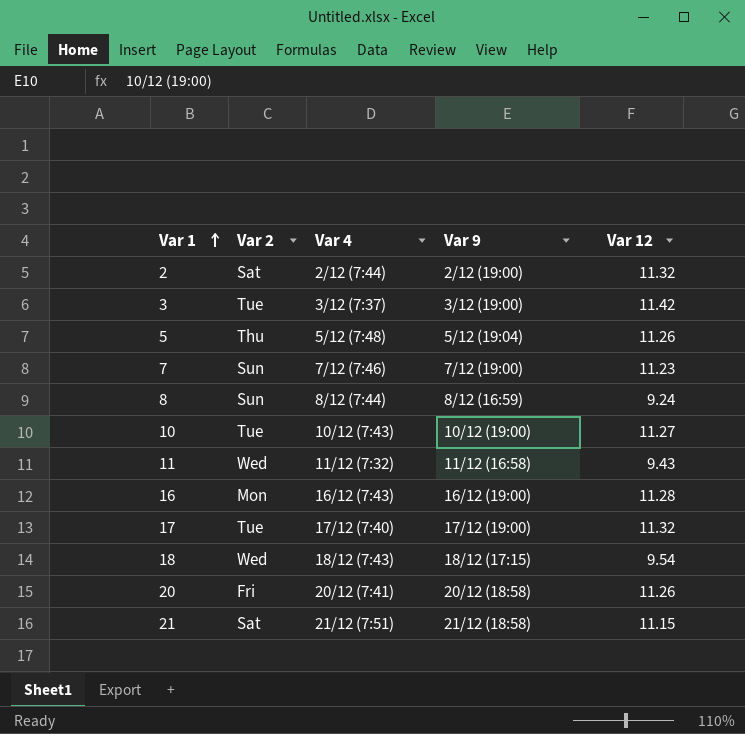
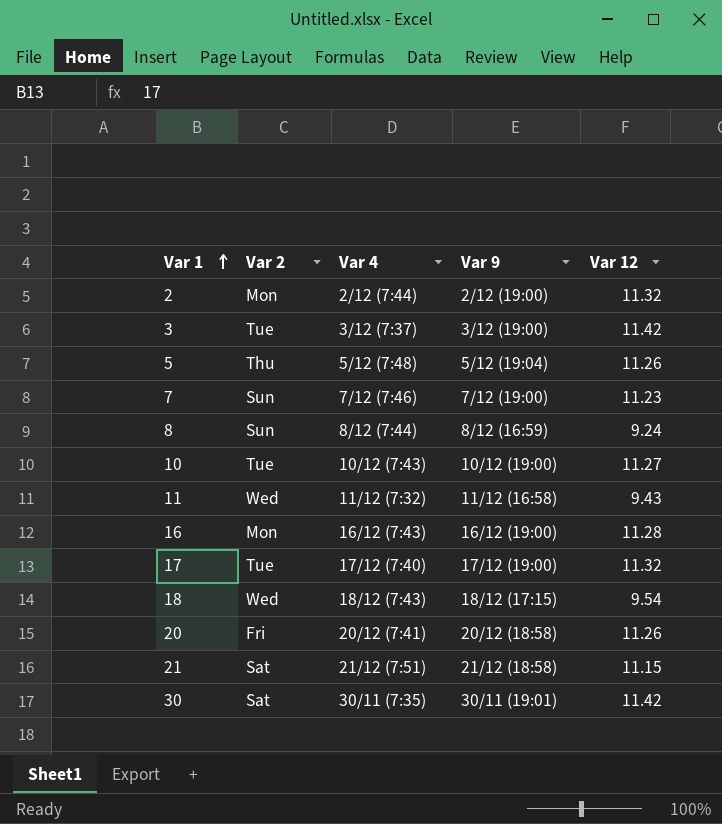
2 | Var 2: Sat -> Mon
row 30: none -> Sat | 30/11 (7:35) | 30/11 (19:01) | 11.42

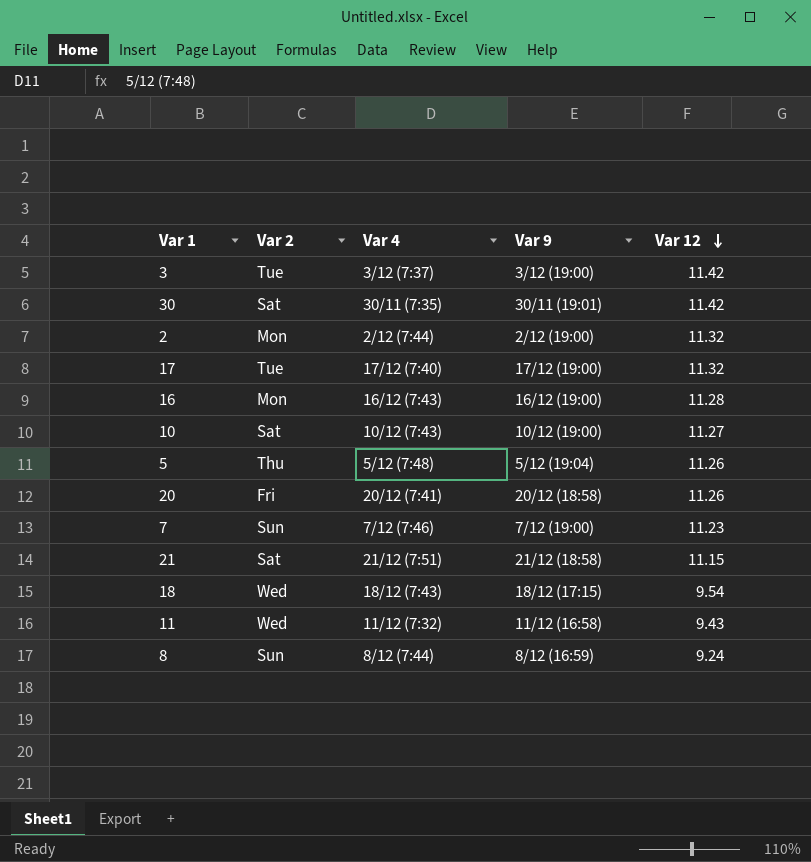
row order: Var 1 ascending -> Var 12 descending
10 | Var 2: Tue -> Sat

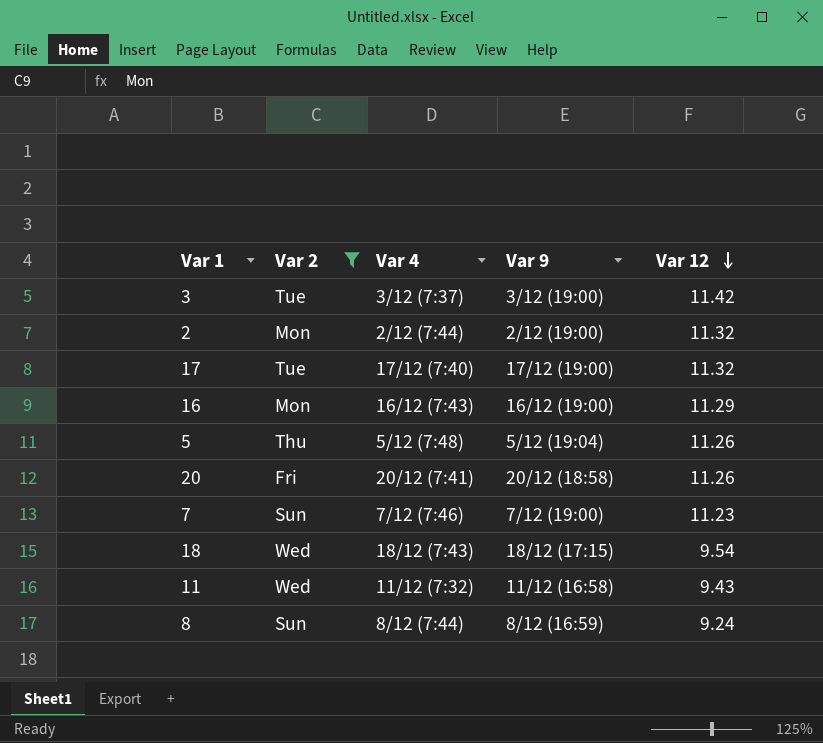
filter: none -> Var 2 != Sat
16 | Var 12: 11.28 -> 11.29

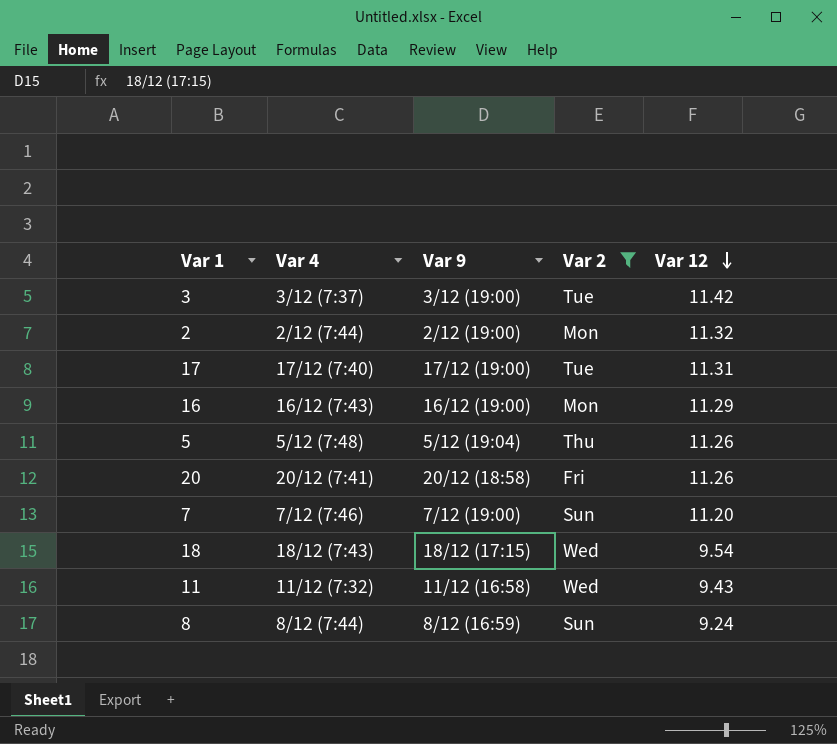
column Var 2 | position: 2 -> 4
17 | Var 12: 11.32 -> 11.31
7 | Var 12: 11.23 -> 11.20

